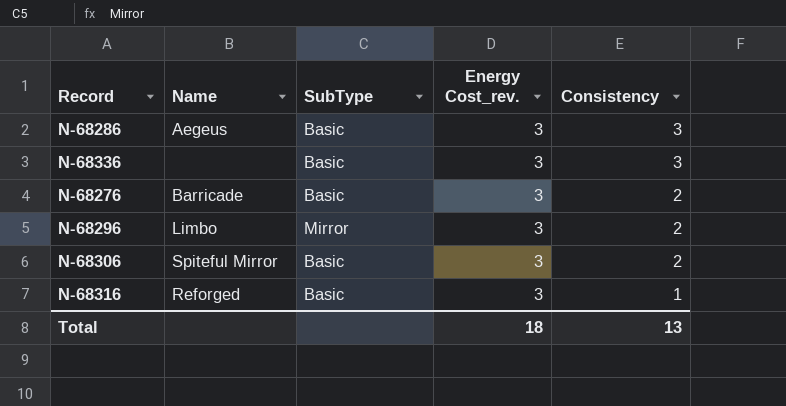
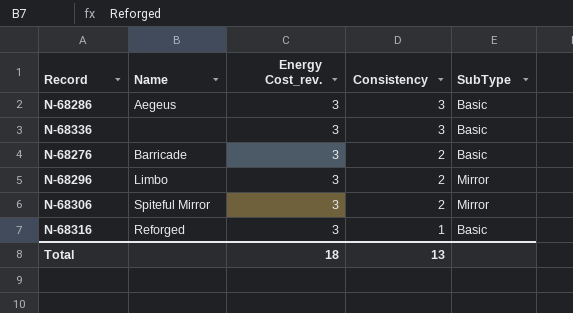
column SubType | position: 3 -> 5
N-68306 | SubType: Basic -> Mirror

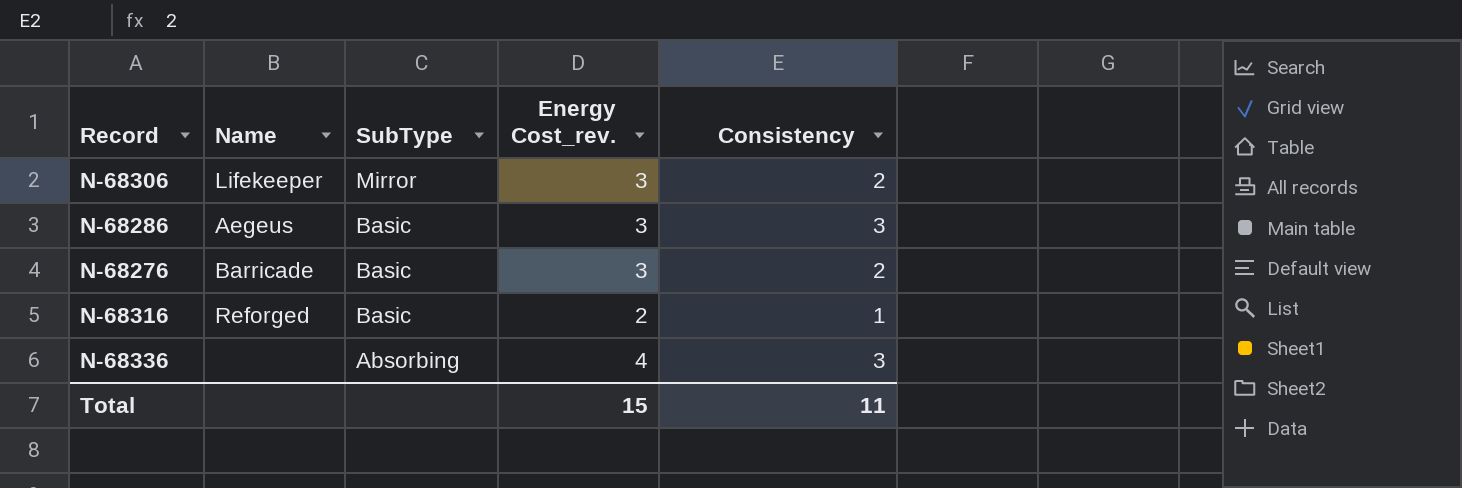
row order: Consistency descending -> SubType descending
column SubType | position: 5 -> 3
row N-68296: Limbo | 3 | 2 | Mirror -> none
N-68306 | Name: Spiteful Mirror -> Lifekeeper
N-68316 | Energy Cost_rev.: 3 -> 2
N-68336 | SubType: Basic -> Absorbing
N-68336 | Energy Cost_rev.: 3 -> 4
Total | Energy Cost_rev.: 18 -> 15
Total | Consistency: 13 -> 11

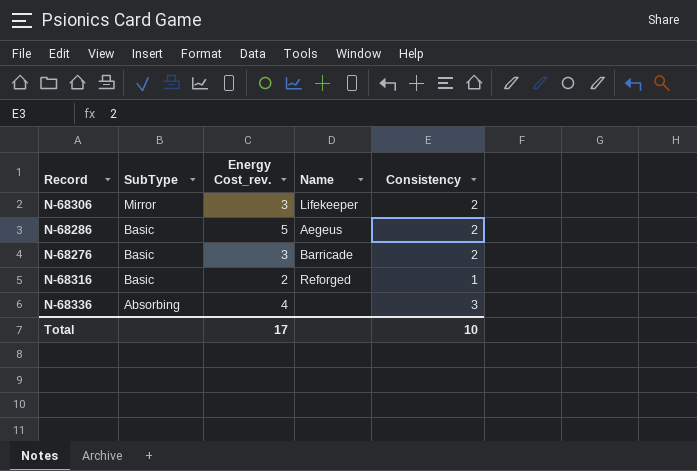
column Name | position: 2 -> 4
N-68286 | Energy Cost_rev.: 3 -> 5
N-68286 | Consistency: 3 -> 2
Total | Energy Cost_rev.: 15 -> 17
Total | Consistency: 11 -> 10

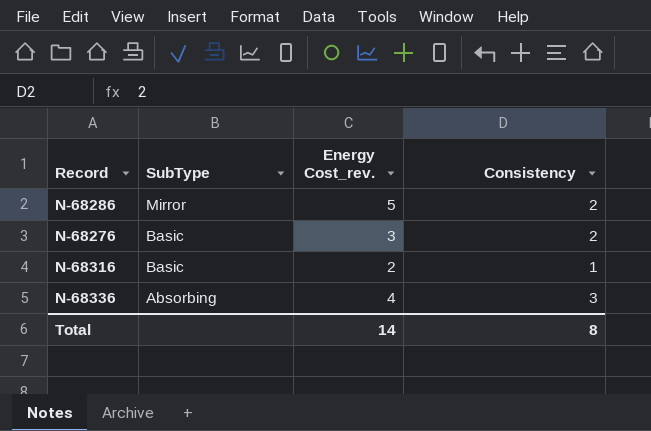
column Name | position: 4 -> none
row N-68306: Mirror | 3 | Lifekeeper | 2 -> none
N-68286 | SubType: Basic -> Mirror
Total | Energy Cost_rev.: 17 -> 14
Total | Consistency: 10 -> 8

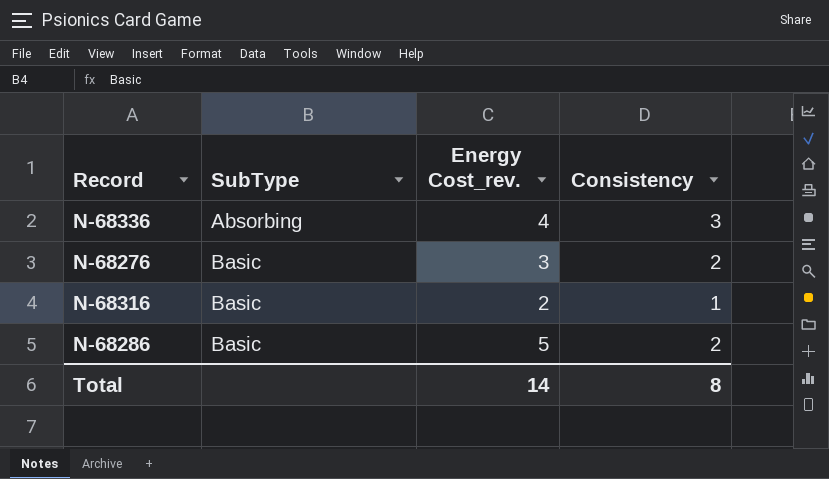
row order: SubType descending -> SubType ascending
N-68286 | SubType: Mirror -> Basic

